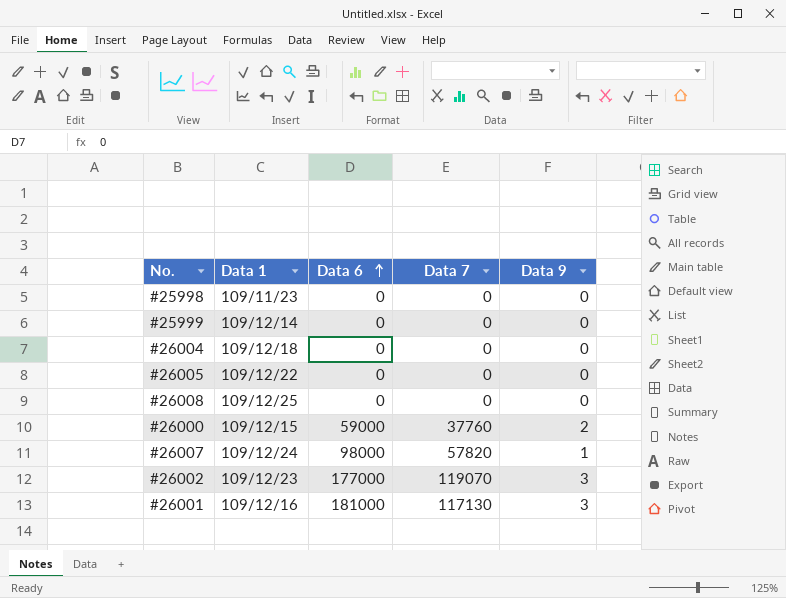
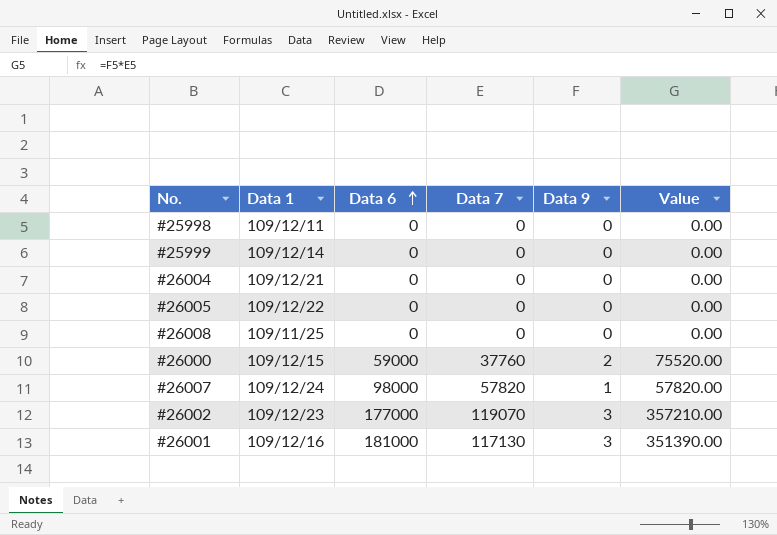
column Value | formula: none -> [Data 7] * [Data 9]
#25998 | Data 1: 109/11/23 -> 109/12/11
#26004 | Data 1: 109/12/18 -> 109/12/21
#26008 | Data 1: 109/12/25 -> 109/11/25

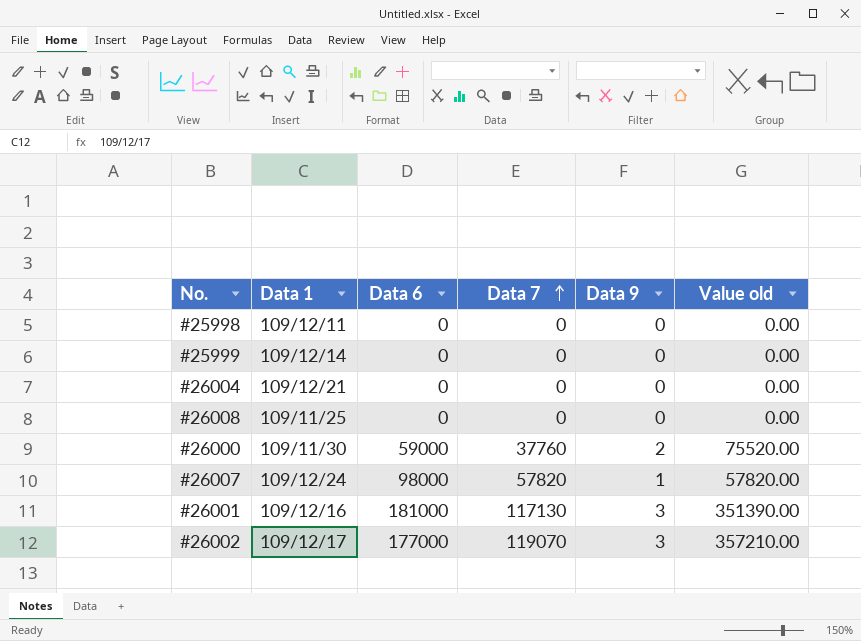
row order: Data 6 ascending -> Data 7 ascending
column name: Value -> Value old
row #26005: 109/12/22 | 0 | 0 | 0 | 0.00 -> none
#26000 | Data 1: 109/12/15 -> 109/11/30
#26002 | Data 1: 109/12/23 -> 109/12/17

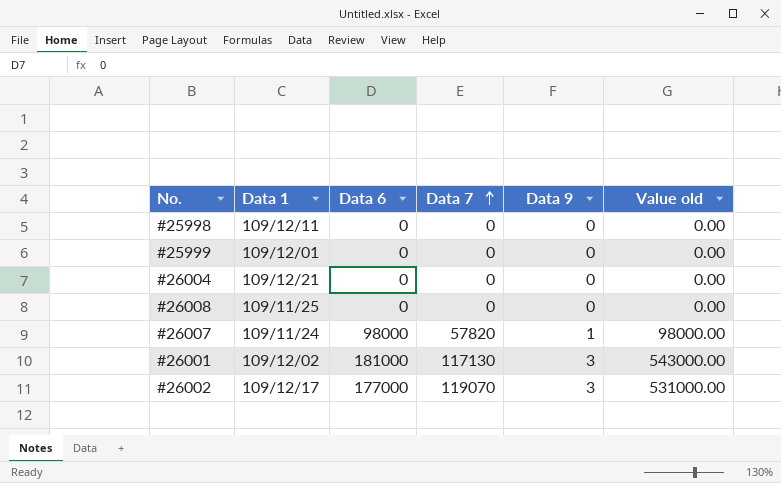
column Value old | formula: [Data 7] * [Data 9] -> [Data 6] * [Data 9]
row #26000: 109/11/30 | 59000 | 37760 | 2 | 75520.00 -> none
#25999 | Data 1: 109/12/14 -> 109/12/01
#26007 | Data 1: 109/12/24 -> 109/11/24
#26001 | Data 1: 109/12/16 -> 109/12/02

